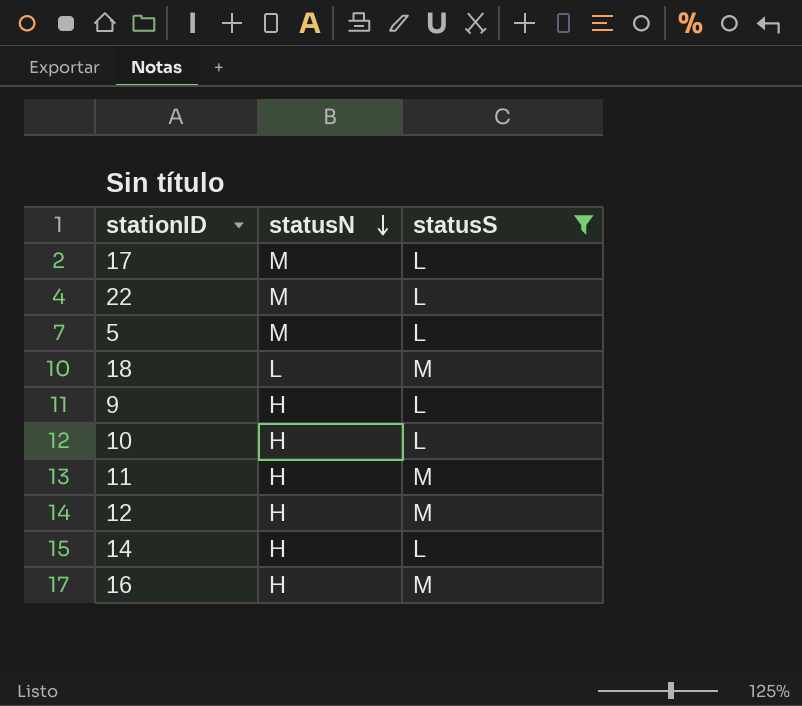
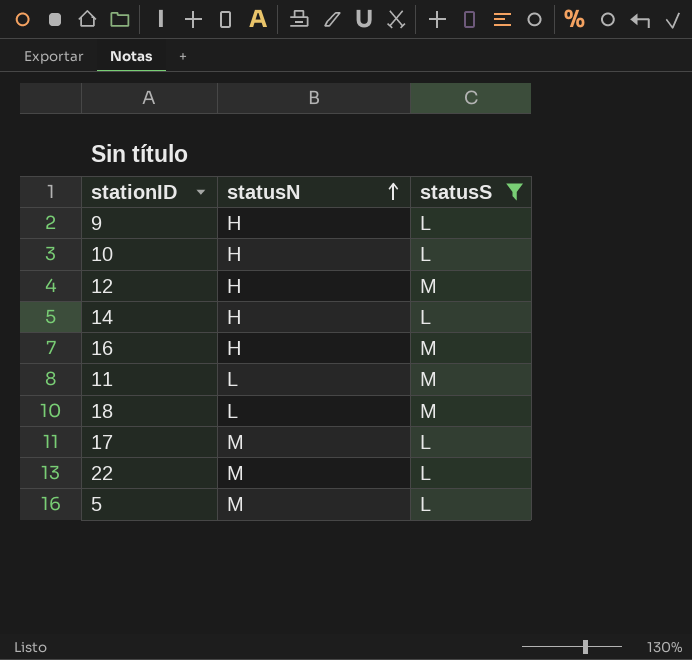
row order: statusN descending -> statusN ascending
11 | statusN: H -> L

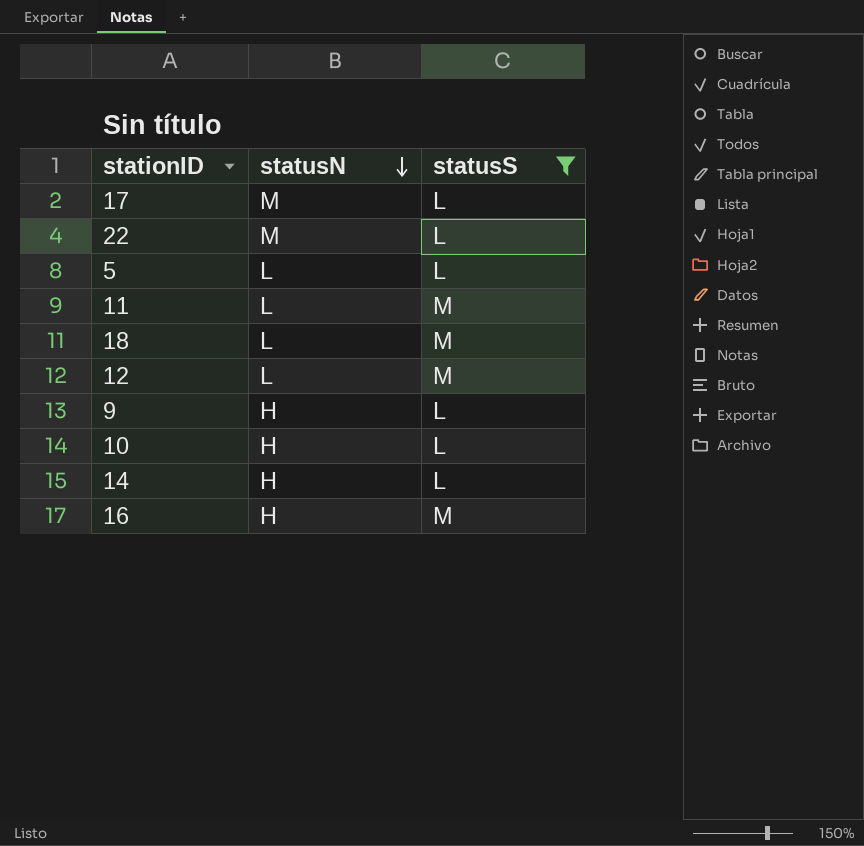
row order: statusN ascending -> statusN descending
5 | statusN: M -> L
12 | statusN: H -> L

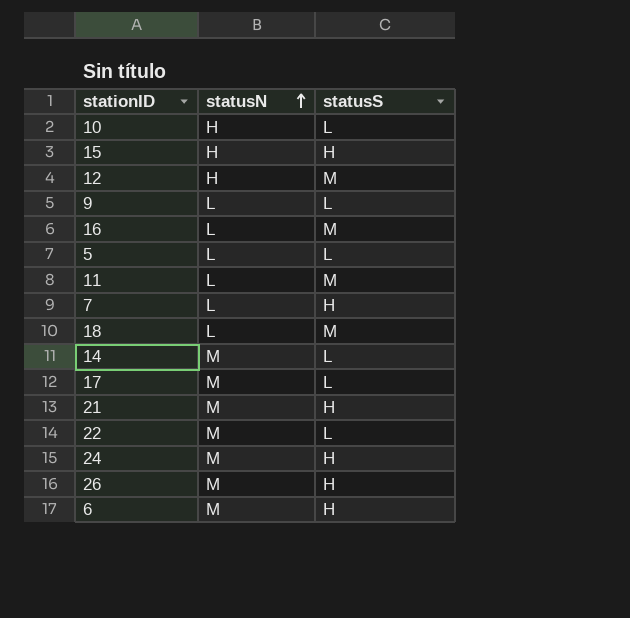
filter: statusS != H -> none
row order: statusN descending -> statusN ascending
12 | statusN: L -> H
9 | statusN: H -> L
16 | statusN: H -> L
14 | statusN: H -> M

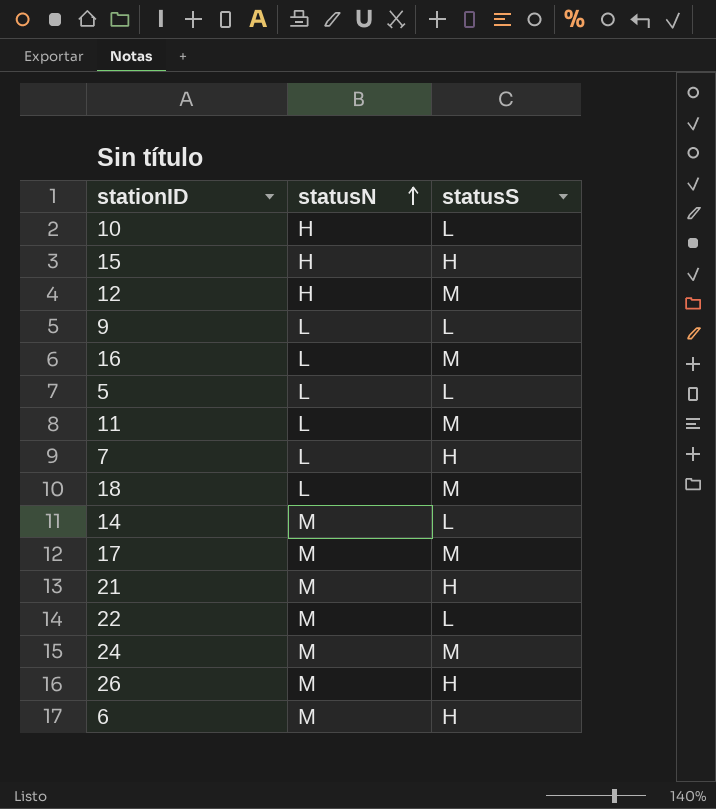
17 | statusS: L -> M
24 | statusS: H -> M

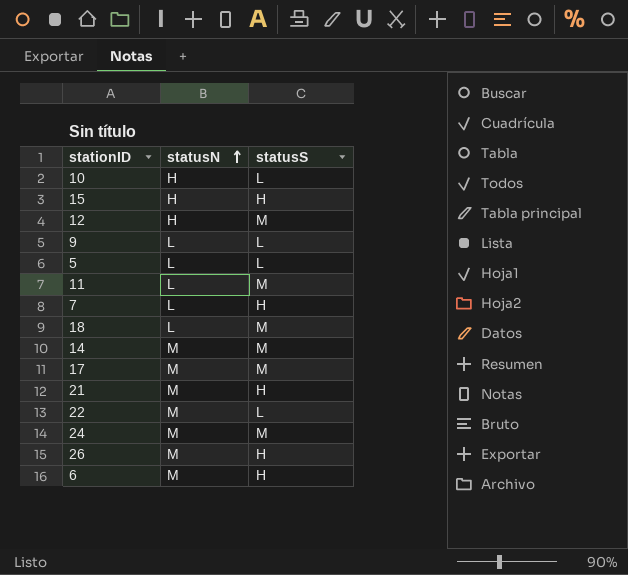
row 16: L | M -> none
14 | statusS: L -> M

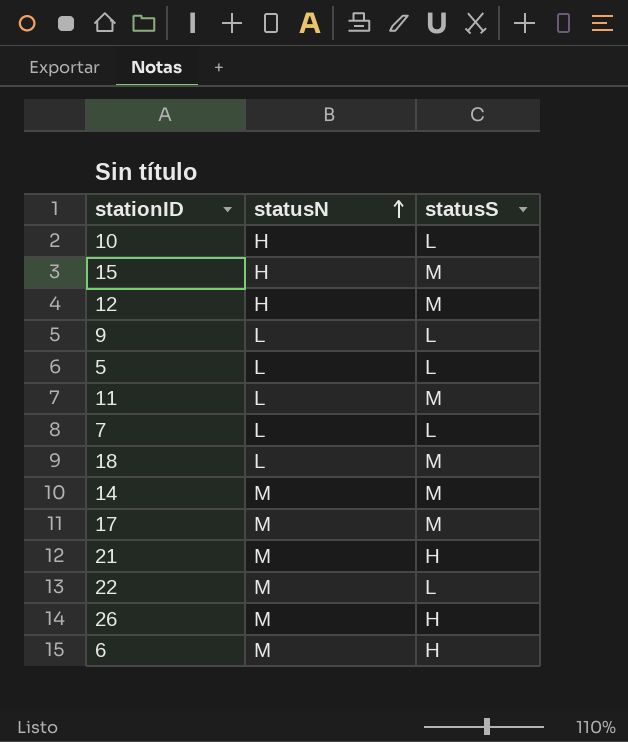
row 24: M | M -> none
15 | statusS: H -> M
7 | statusS: H -> L

